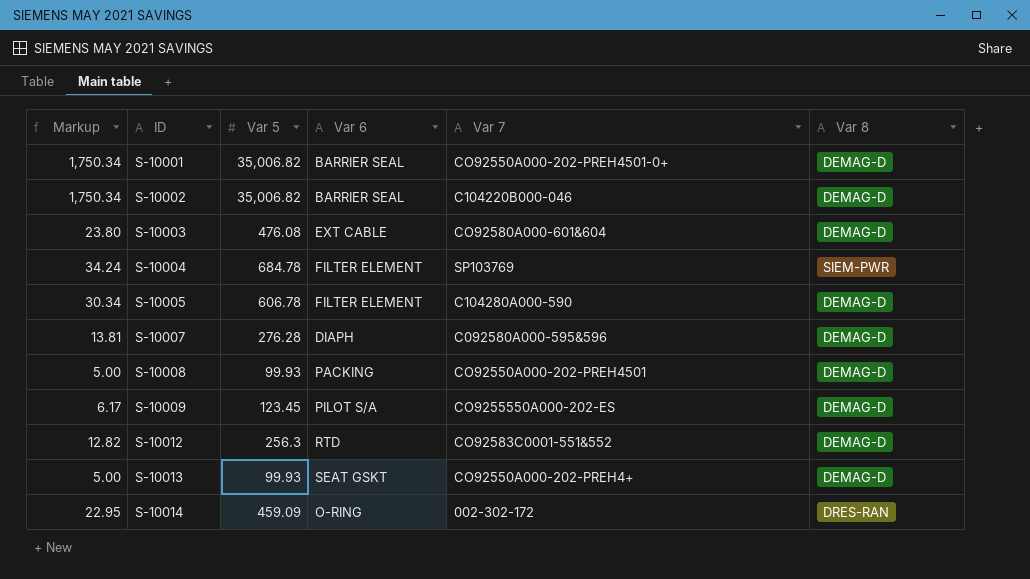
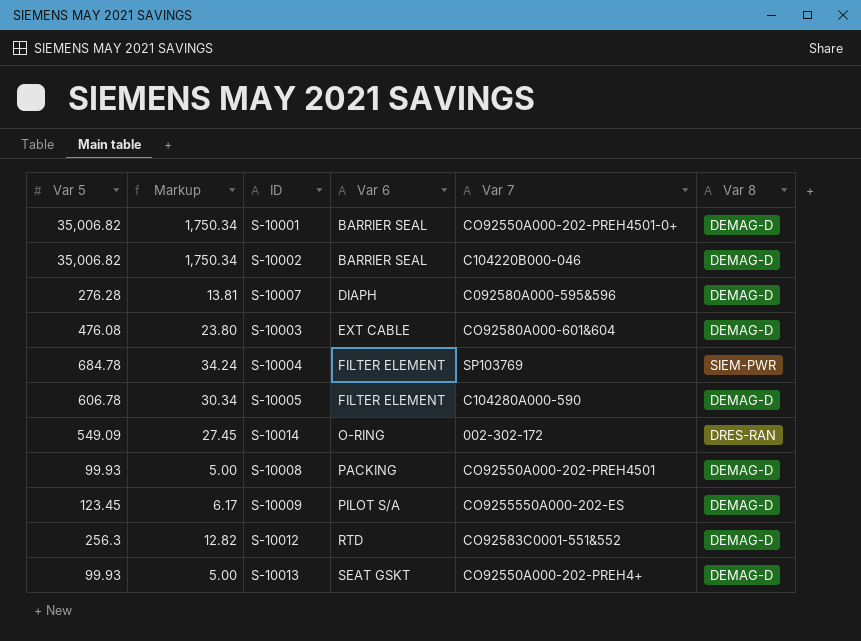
row order: ID ascending -> Var 6 ascending
column Var 5 | position: 3 -> 1
S-10014 | Var 5: 459.09 -> 549.09
S-10014 | Markup: 22.95 -> 27.45

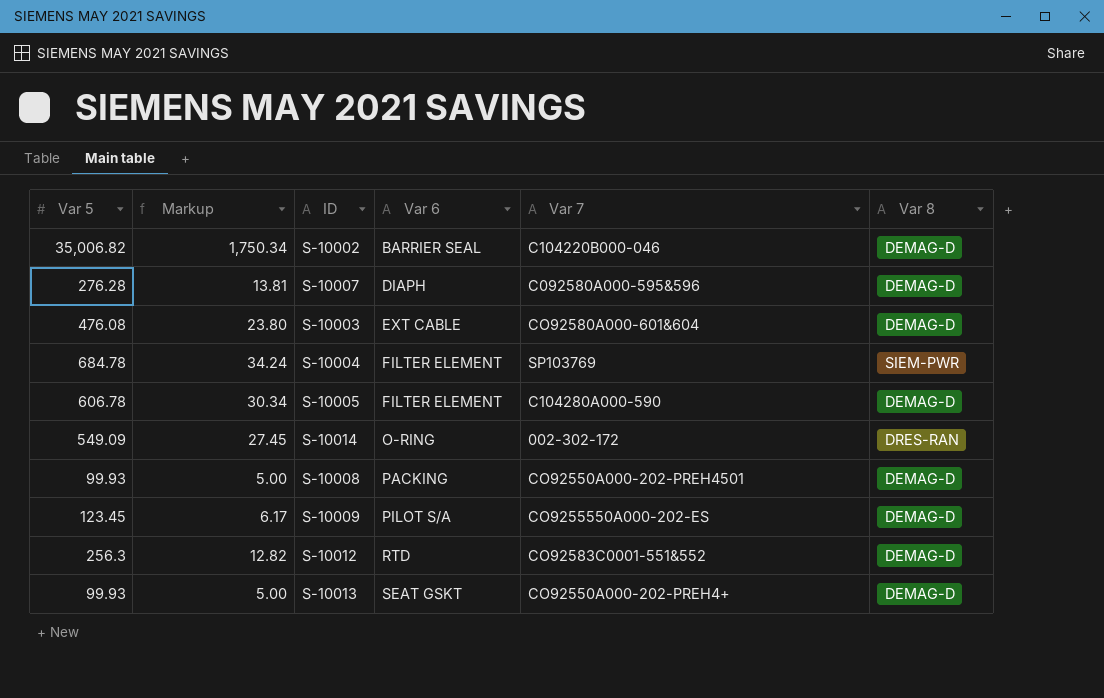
row S-10001: 35,006.82 | 1,750.34 | BARRIER SEAL | CO92550A000-202-PREH4501-0+ | DEMAG-D -> none

